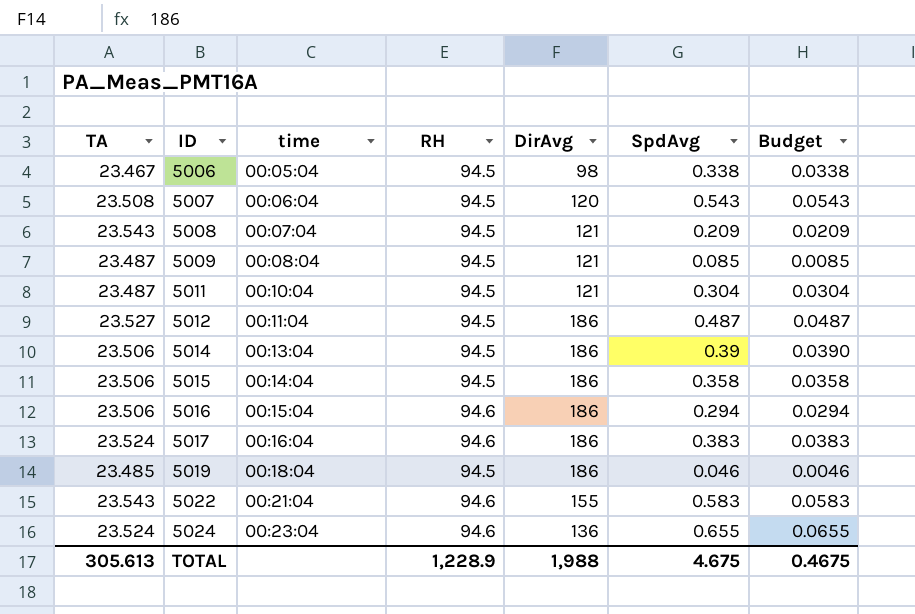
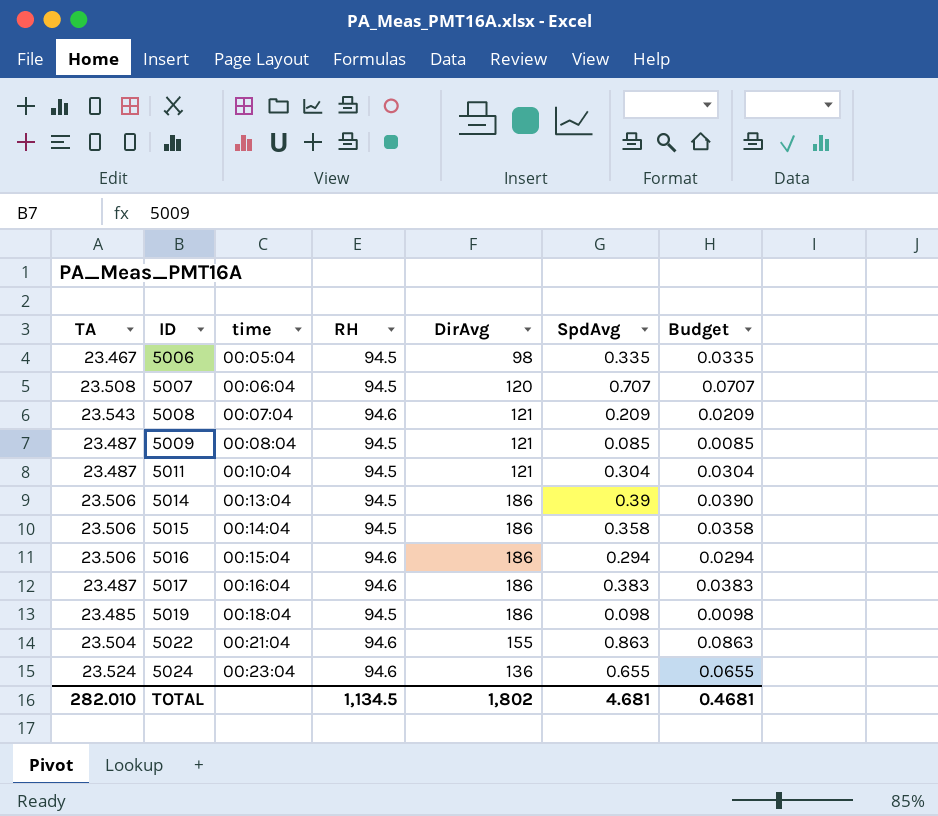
row 5012: 23.527 | 00:11:04 | 94.5 | 186 | 0.487 | 0.0487 -> none
5006 | SpdAvg: 0.338 -> 0.335
5006 | Budget: 0.0338 -> 0.0335
5007 | SpdAvg: 0.543 -> 0.707
5007 | Budget: 0.0543 -> 0.0707
5008 | RH: 94.5 -> 94.6
5017 | TA: 23.524 -> 23.487
5019 | SpdAvg: 0.046 -> 0.098
5019 | Budget: 0.0046 -> 0.0098
5022 | TA: 23.543 -> 23.504
5022 | SpdAvg: 0.583 -> 0.863
5022 | Budget: 0.0583 -> 0.0863
TOTAL | TA: 305.613 -> 282.010
TOTAL | RH: 1,228.9 -> 1,134.5
TOTAL | DirAvg: 1,988 -> 1,802
TOTAL | SpdAvg: 4.675 -> 4.681
TOTAL | Budget: 0.4675 -> 0.4681

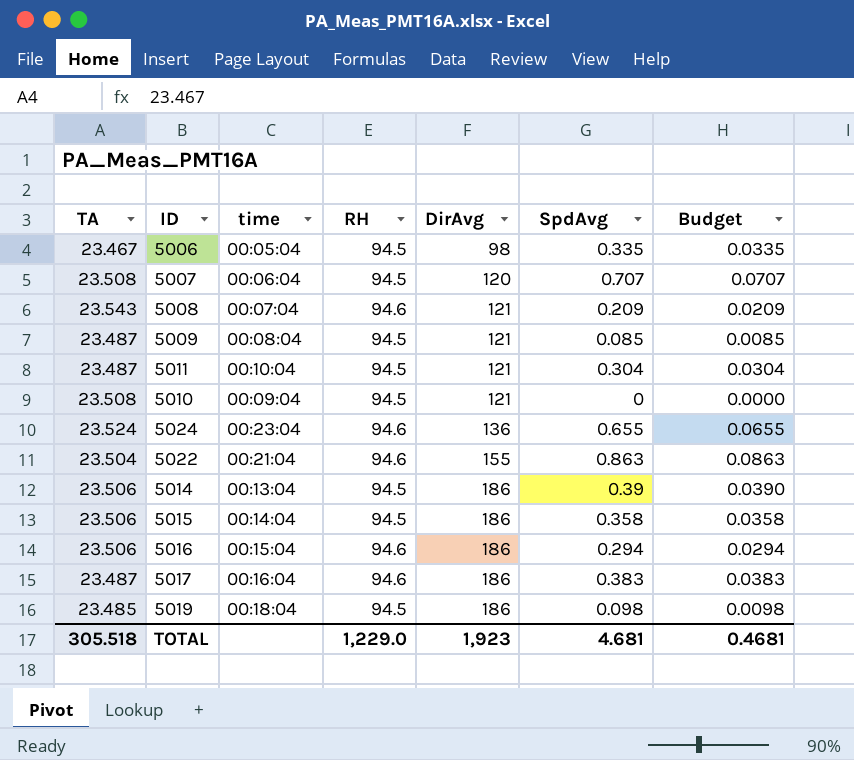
row order: ID ascending -> DirAvg ascending
row 5010: none -> 23.508 | 00:09:04 | 94.5 | 121 | 0 | 0.0000
TOTAL | TA: 282.010 -> 305.518
TOTAL | RH: 1,134.5 -> 1,229.0
TOTAL | DirAvg: 1,802 -> 1,923

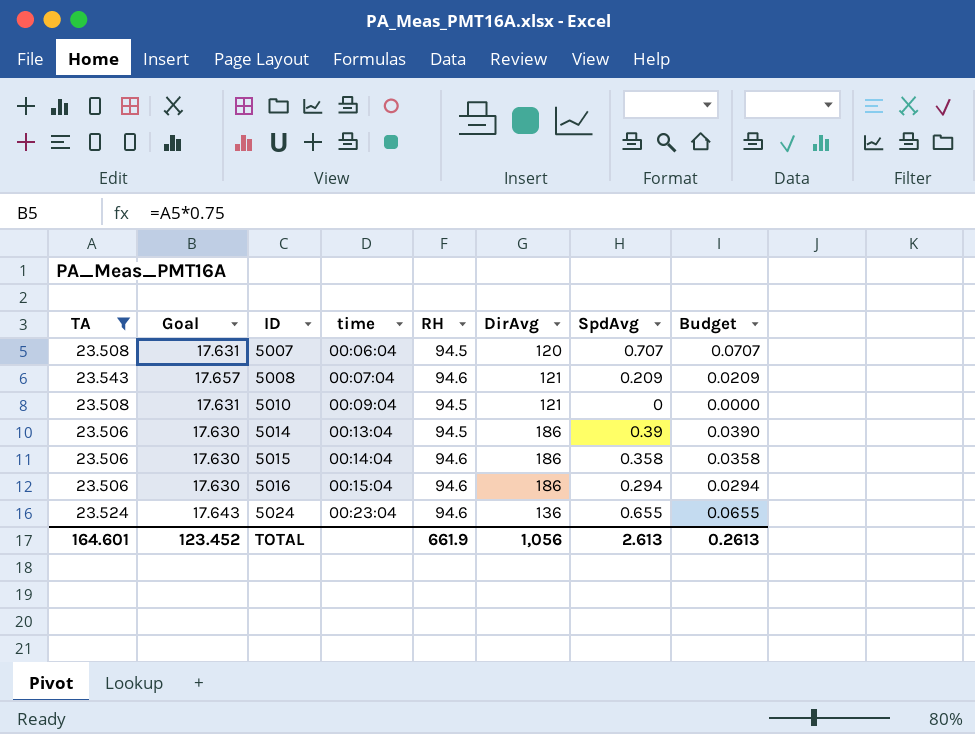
filter: none -> TA >= 23.506
row order: DirAvg ascending -> ID ascending
column Goal | formula: none -> [TA] * 0.75
5015 | RH: 94.5 -> 94.6
TOTAL | TA: 305.518 -> 164.601
TOTAL | RH: 1,229.0 -> 661.9
TOTAL | DirAvg: 1,923 -> 1,056
TOTAL | SpdAvg: 4.681 -> 2.613
TOTAL | Budget: 0.4681 -> 0.2613

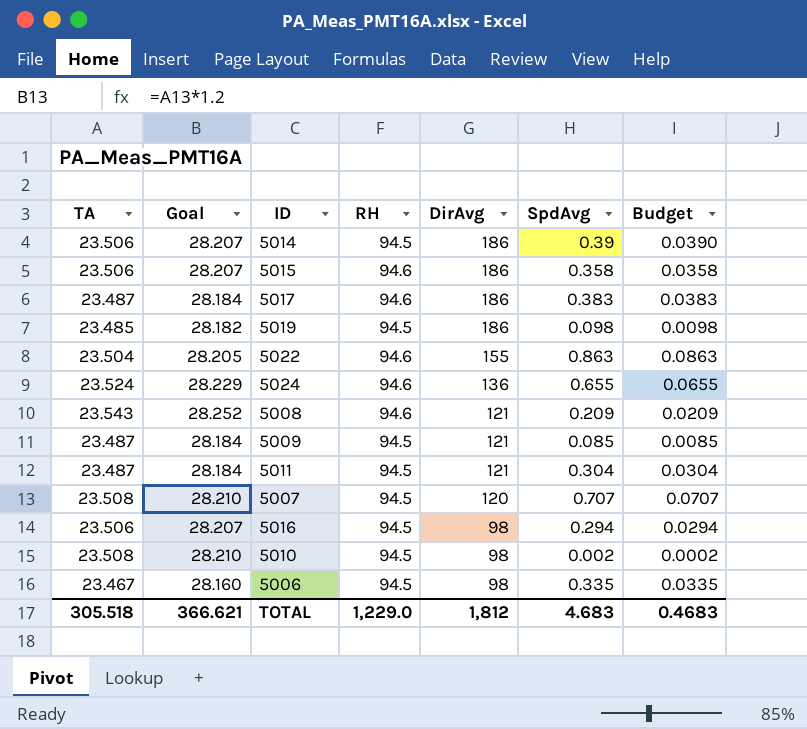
filter: TA >= 23.506 -> none
row order: ID ascending -> DirAvg descending
column time | position: 4 -> none
column Goal | formula: [TA] * 0.75 -> [TA] * 1.2
5016 | RH: 94.6 -> 94.5
5016 | DirAvg: 186 -> 98
5010 | DirAvg: 121 -> 98
5010 | SpdAvg: 0 -> 0.002
5010 | Budget: 0.0000 -> 0.0002
TOTAL | TA: 164.601 -> 305.518
TOTAL | Goal: 123.452 -> 366.621
TOTAL | RH: 661.9 -> 1,229.0
TOTAL | DirAvg: 1,056 -> 1,812
TOTAL | SpdAvg: 2.613 -> 4.683
TOTAL | Budget: 0.2613 -> 0.4683

